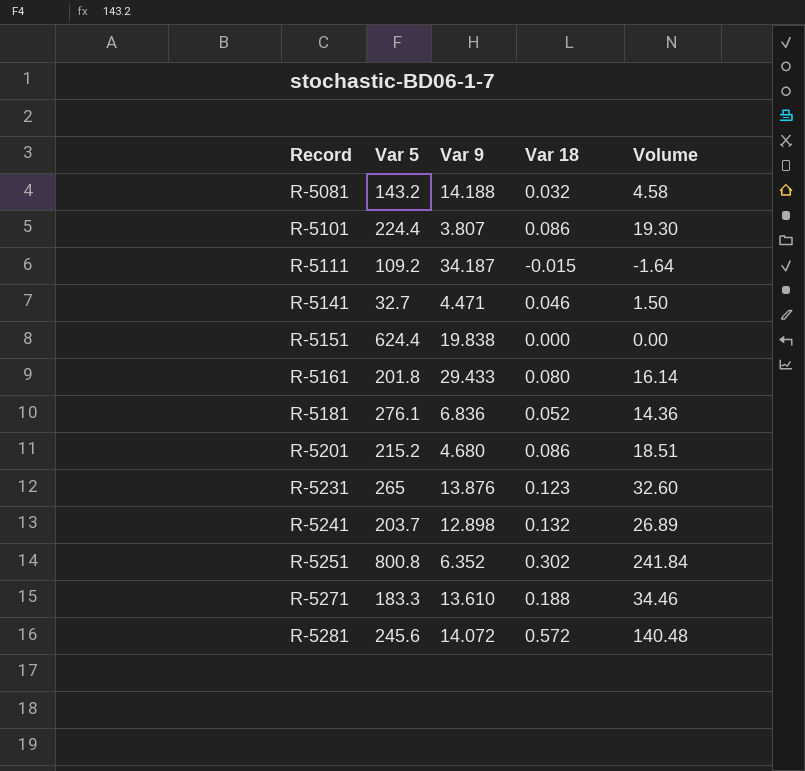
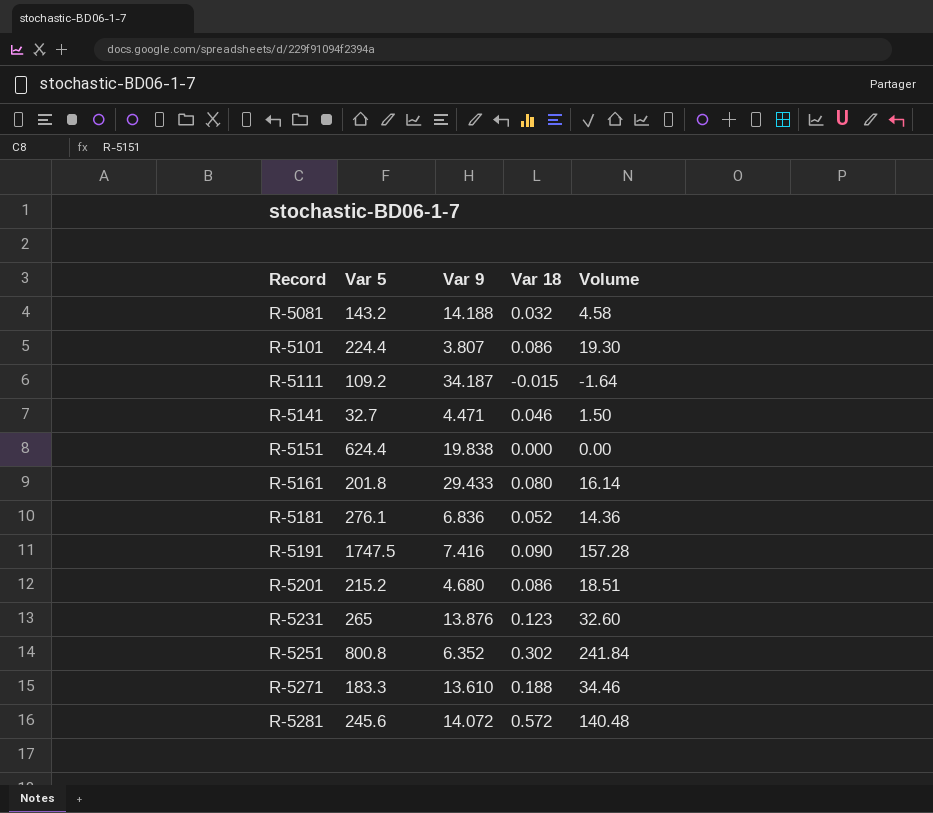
row R-5241: 203.7 | 12.898 | 0.132 | 26.89 -> none
row R-5191: none -> 1747.5 | 7.416 | 0.090 | 157.28

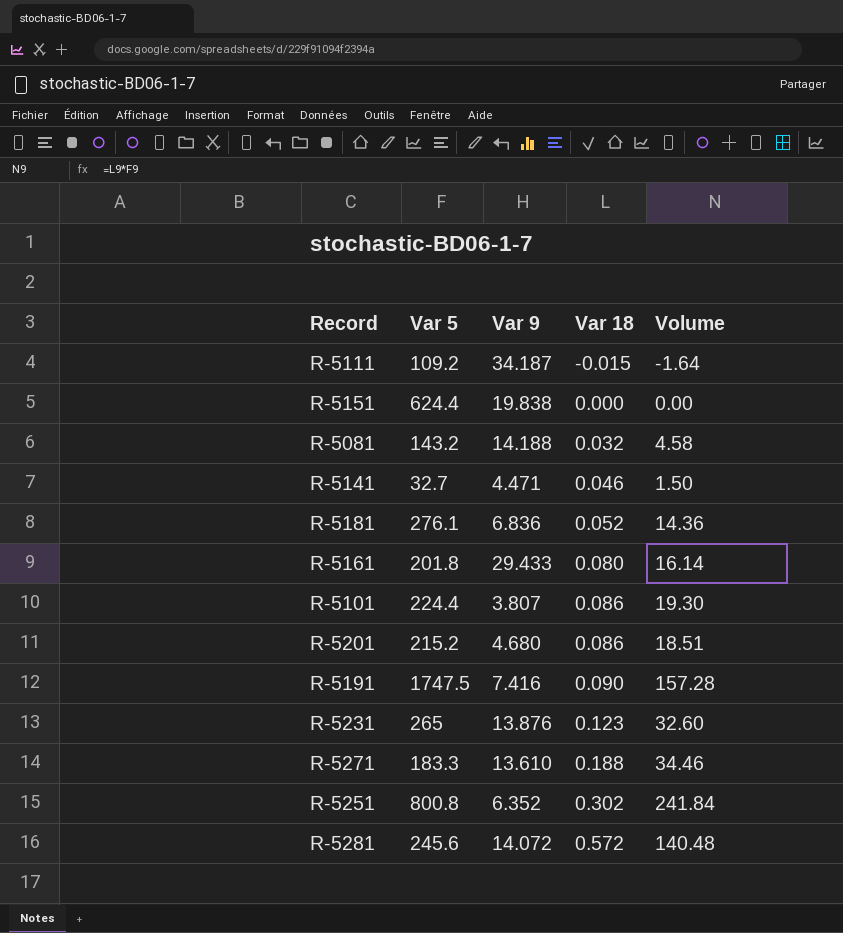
row order: Record ascending -> Var 18 ascending

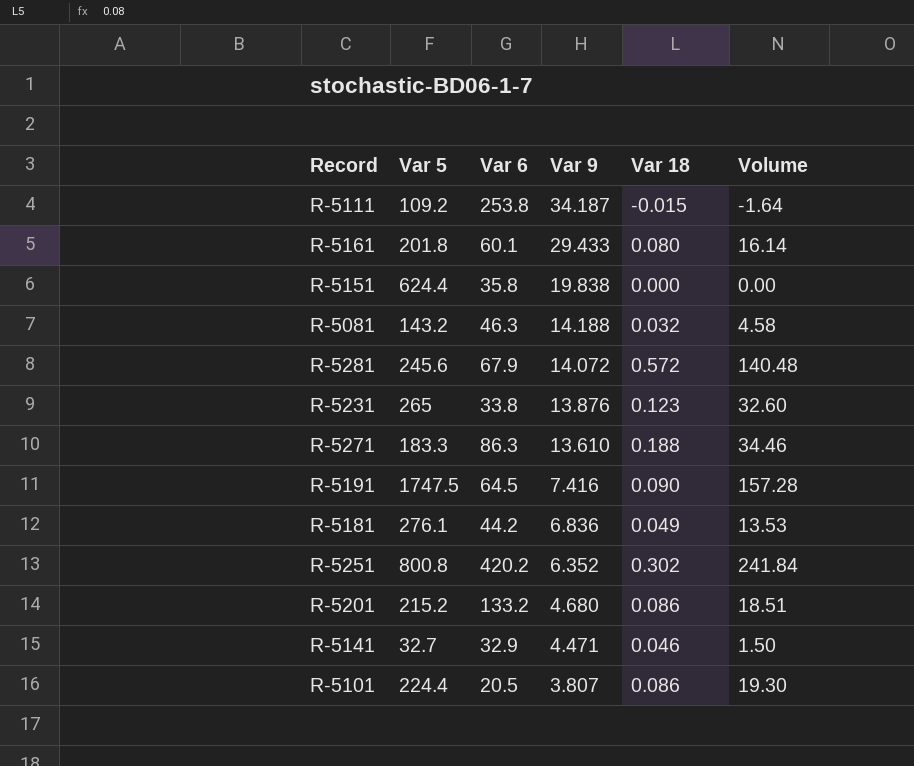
row order: Var 18 ascending -> Var 9 descending
column Var 6 | position: none -> 3
R-5181 | Var 18: 0.052 -> 0.049
R-5181 | Volume: 14.36 -> 13.53

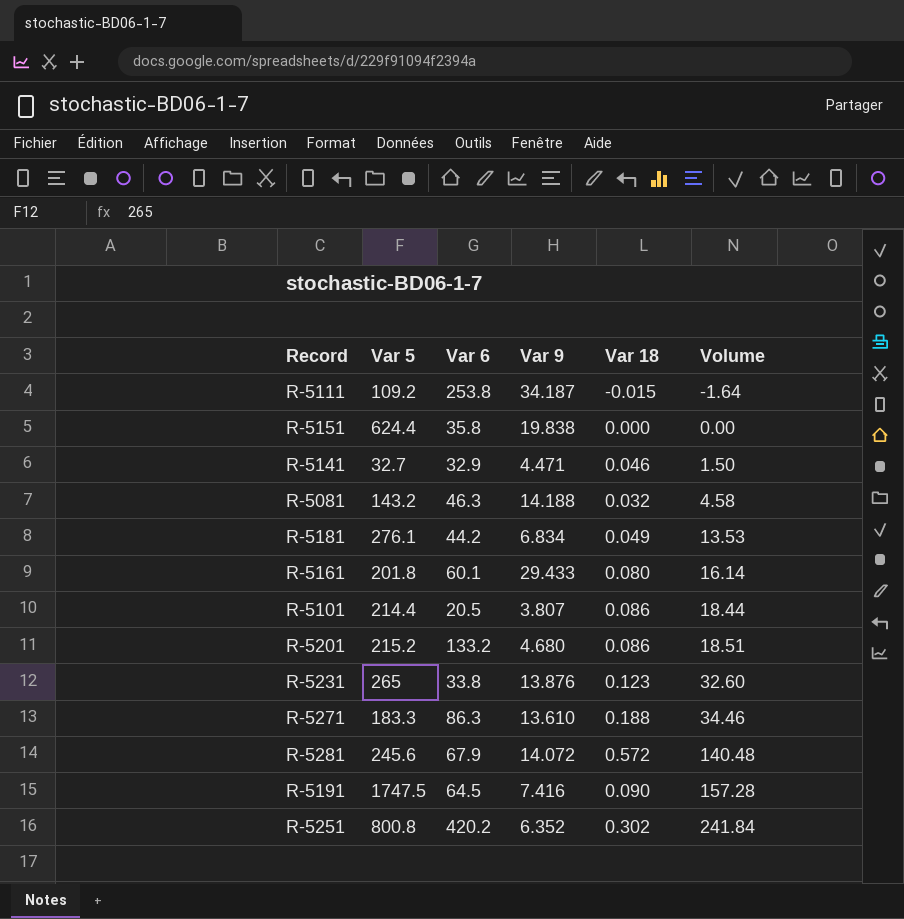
row order: Var 9 descending -> Volume ascending
R-5181 | Var 9: 6.836 -> 6.834
R-5101 | Var 5: 224.4 -> 214.4
R-5101 | Volume: 19.30 -> 18.44

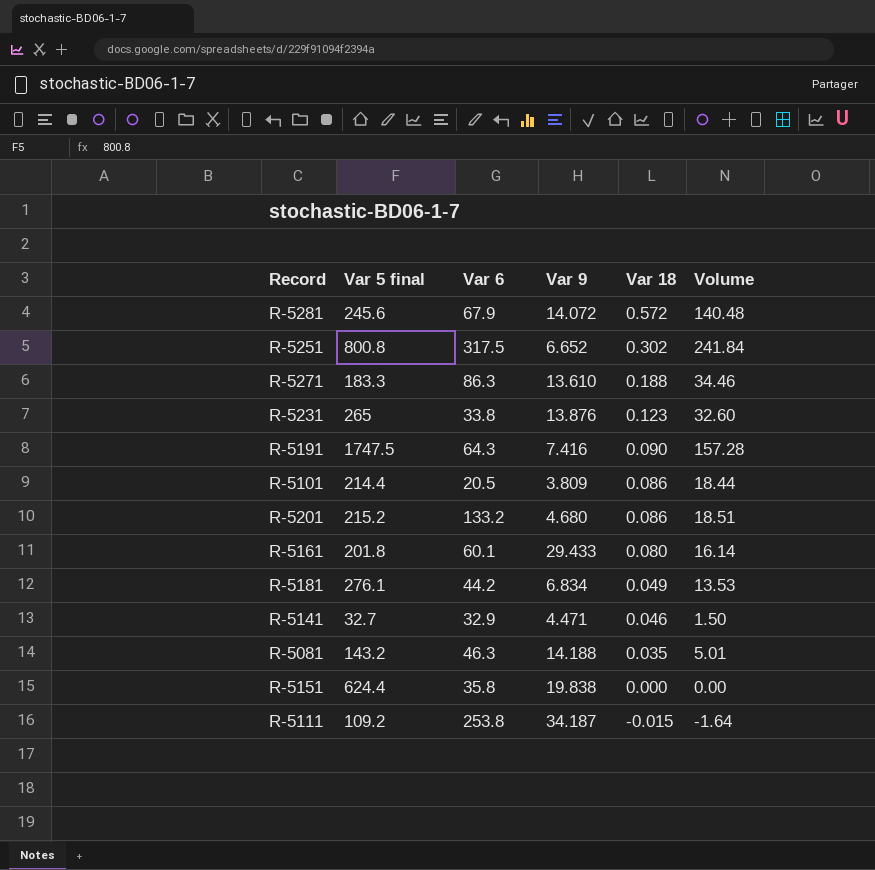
row order: Volume ascending -> Var 18 descending
column name: Var 5 -> Var 5 final
R-5251 | Var 6: 420.2 -> 317.5
R-5251 | Var 9: 6.352 -> 6.652
R-5191 | Var 6: 64.5 -> 64.3
R-5101 | Var 9: 3.807 -> 3.809
R-5081 | Var 18: 0.032 -> 0.035
R-5081 | Volume: 4.58 -> 5.01

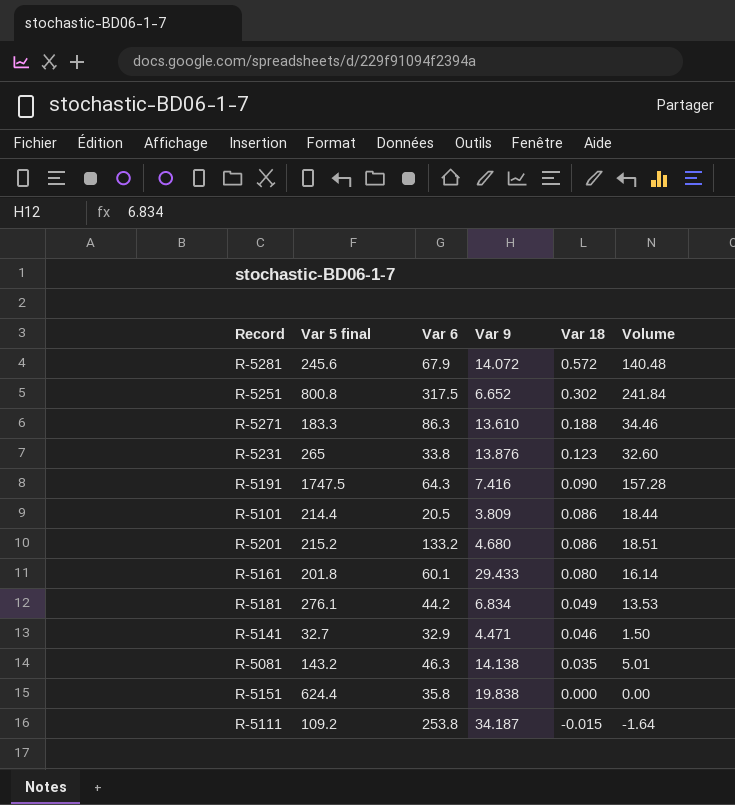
R-5081 | Var 9: 14.188 -> 14.138

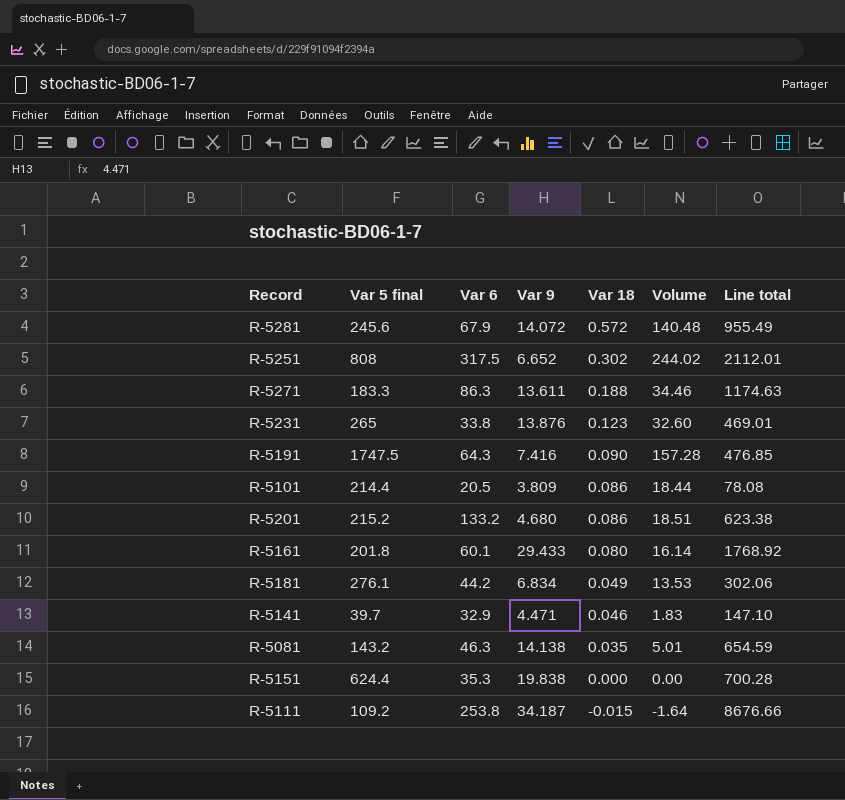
column Line total | formula: none -> [Var 6] * [Var 9]
R-5251 | Var 5 final: 800.8 -> 808
R-5251 | Volume: 241.84 -> 244.02
R-5271 | Var 9: 13.610 -> 13.611
R-5141 | Var 5 final: 32.7 -> 39.7
R-5141 | Volume: 1.50 -> 1.83
R-5151 | Var 6: 35.8 -> 35.3

